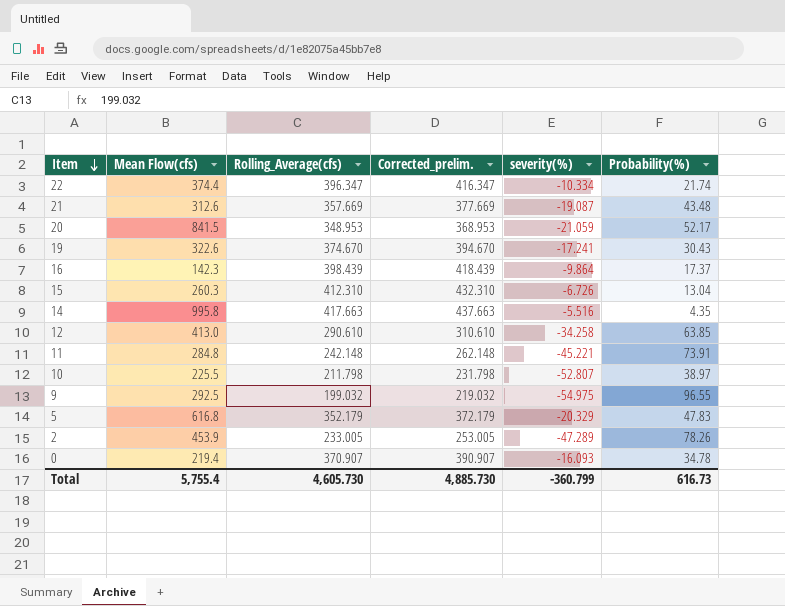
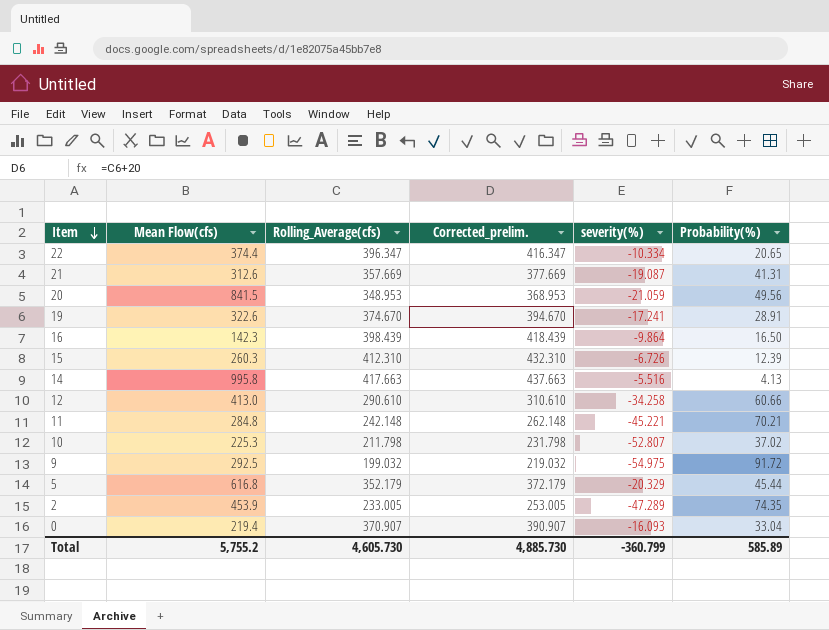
22 | Probability(%): 21.74 -> 20.65
21 | Probability(%): 43.48 -> 41.31
20 | Probability(%): 52.17 -> 49.56
19 | Probability(%): 30.43 -> 28.91
16 | Probability(%): 17.37 -> 16.50
15 | Probability(%): 13.04 -> 12.39
14 | Probability(%): 4.35 -> 4.13
12 | Probability(%): 63.85 -> 60.66
11 | Probability(%): 73.91 -> 70.21
10 | Mean Flow(cfs): 225.5 -> 225.3
10 | Probability(%): 38.97 -> 37.02
9 | Probability(%): 96.55 -> 91.72
5 | Probability(%): 47.83 -> 45.44
2 | Probability(%): 78.26 -> 74.35
0 | Probability(%): 34.78 -> 33.04
Total | Mean Flow(cfs): 5,755.4 -> 5,755.2
Total | Probability(%): 616.73 -> 585.89

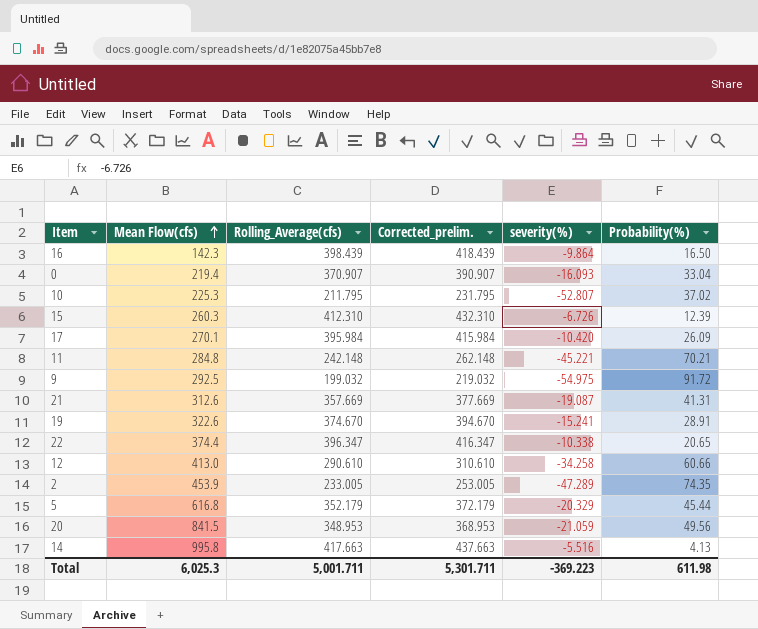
row order: Item descending -> Mean Flow(cfs) ascending
10 | Rolling_Average(cfs): 211.798 -> 211.795
10 | Corrected_prelim.: 231.798 -> 231.795
row 17: none -> 270.1 | 395.984 | 415.984 | -10.420 | 26.09
19 | severity(%): -17.241 -> -15.241
22 | severity(%): -10.334 -> -10.338
Total | Mean Flow(cfs): 5,755.2 -> 6,025.3
Total | Rolling_Average(cfs): 4,605.730 -> 5,001.711
Total | Corrected_prelim.: 4,885.730 -> 5,301.711
Total | severity(%): -360.799 -> -369.223
Total | Probability(%): 585.89 -> 611.98

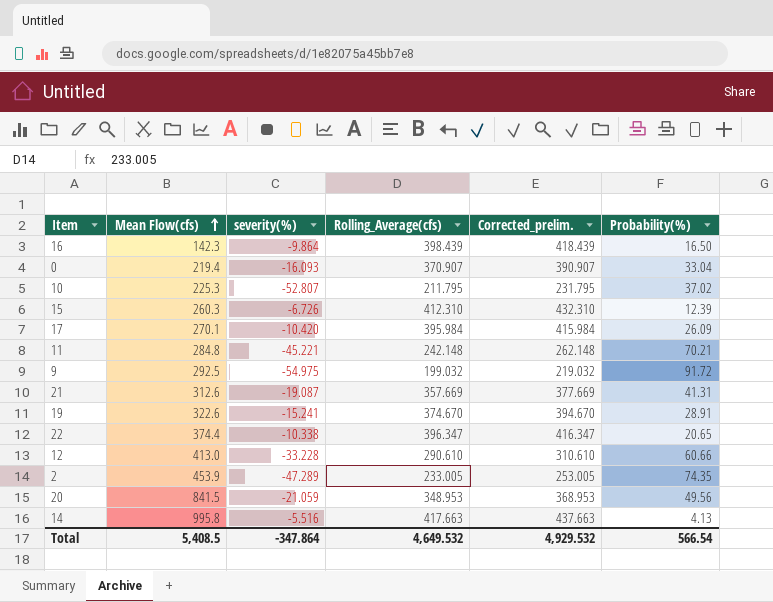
column severity(%) | position: 5 -> 3
row 5: 616.8 | 352.179 | 372.179 | -20.329 | 45.44 -> none
12 | severity(%): -34.258 -> -33.228
Total | Mean Flow(cfs): 6,025.3 -> 5,408.5
Total | severity(%): -369.223 -> -347.864
Total | Rolling_Average(cfs): 5,001.711 -> 4,649.532
Total | Corrected_prelim.: 5,301.711 -> 4,929.532
Total | Probability(%): 611.98 -> 566.54

